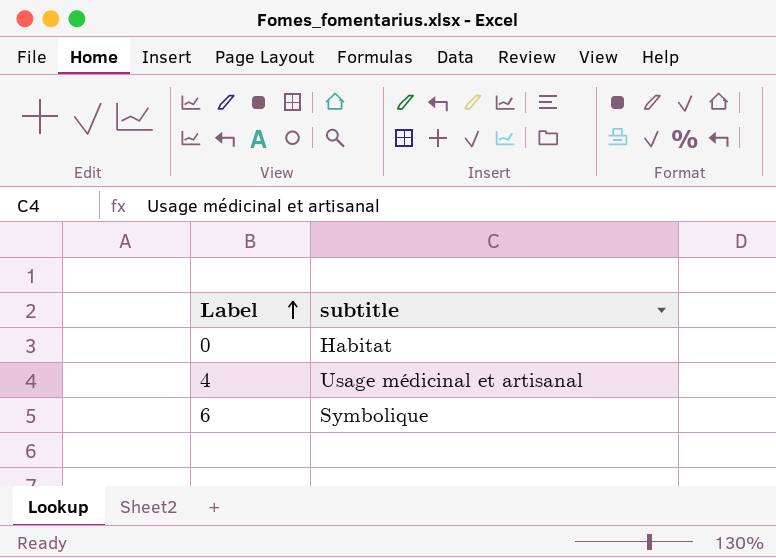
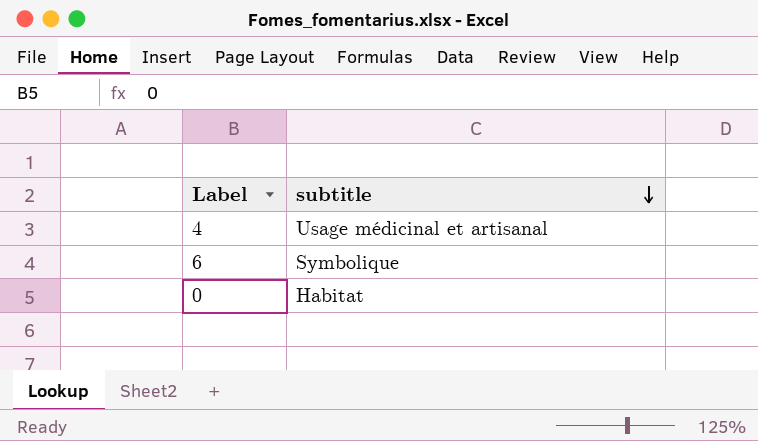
row order: Label ascending -> subtitle descending

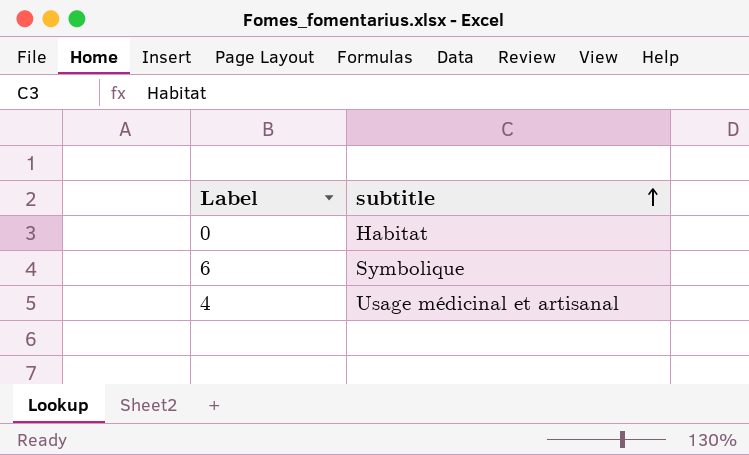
row order: subtitle descending -> subtitle ascending

